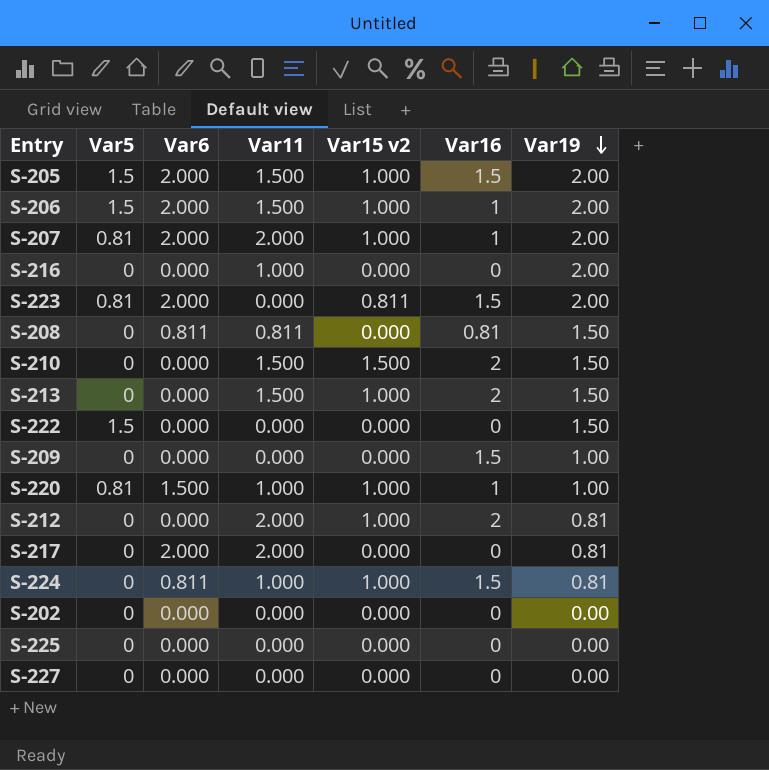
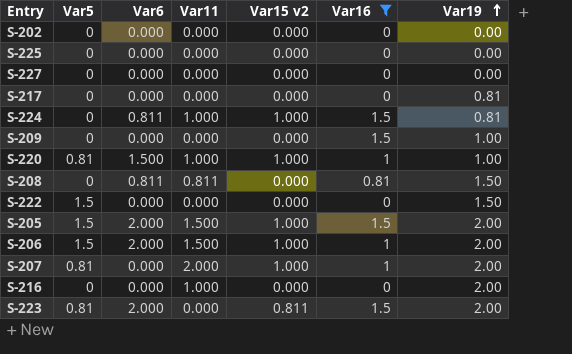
filter: none -> Var16 != 2
row order: Var19 descending -> Var19 ascending
S-217 | Var6: 2.000 -> 0.000
S-217 | Var11: 2.000 -> 0.000
S-207 | Var6: 2.000 -> 0.000

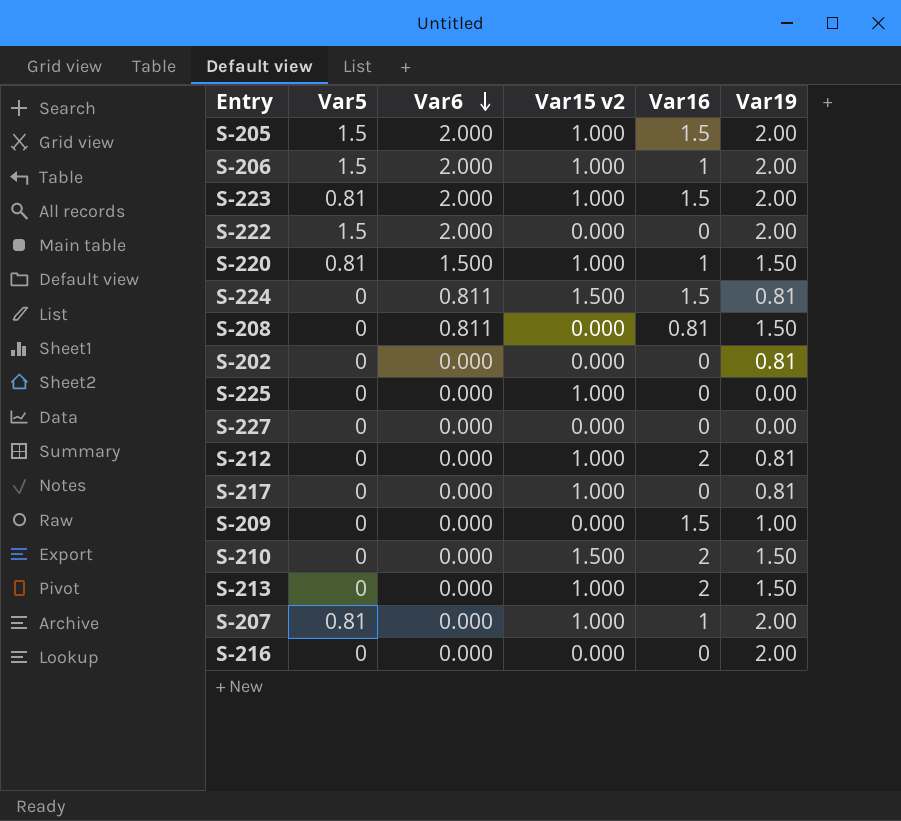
filter: Var16 != 2 -> none
row order: Var19 ascending -> Var6 descending
column Var11 | position: 4 -> none
S-223 | Var15 v2: 0.811 -> 1.000
S-222 | Var6: 0.000 -> 2.000
S-222 | Var19: 1.50 -> 2.00
S-220 | Var19: 1.00 -> 1.50
S-224 | Var15 v2: 1.000 -> 1.500
S-202 | Var19: 0.00 -> 0.81
S-225 | Var15 v2: 0.000 -> 1.000
S-217 | Var15 v2: 0.000 -> 1.000

